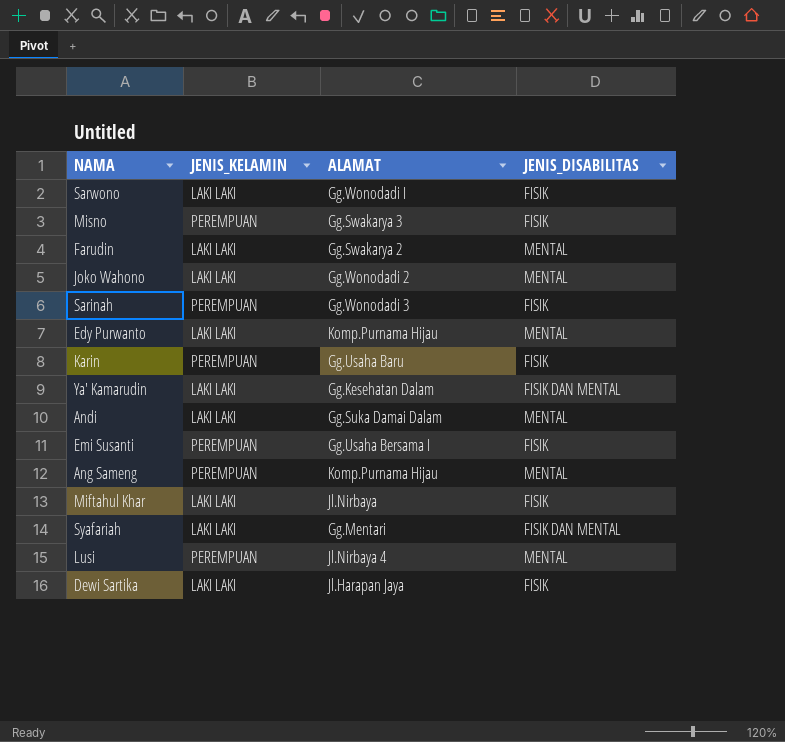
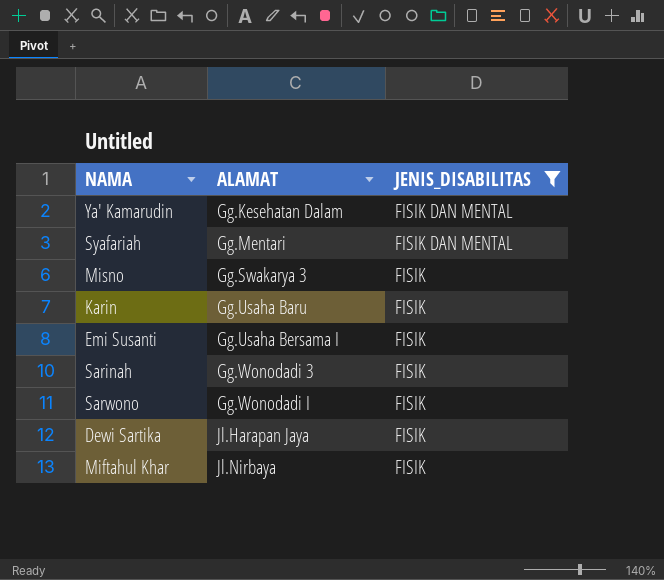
filter: none -> JENIS_DISABILITAS != MENTAL
row order: none -> ALAMAT ascending
column JENIS_KELAMIN | position: 2 -> none

